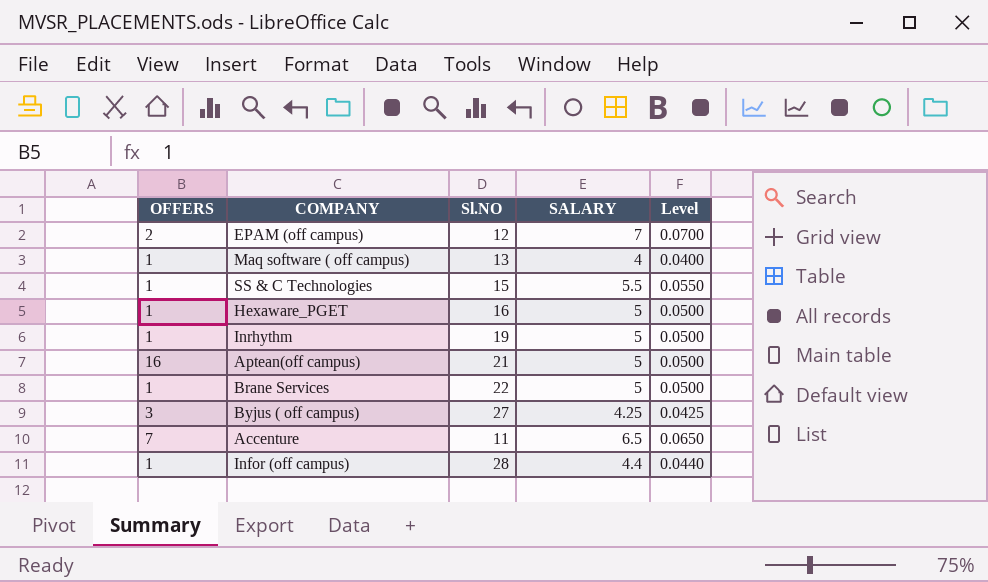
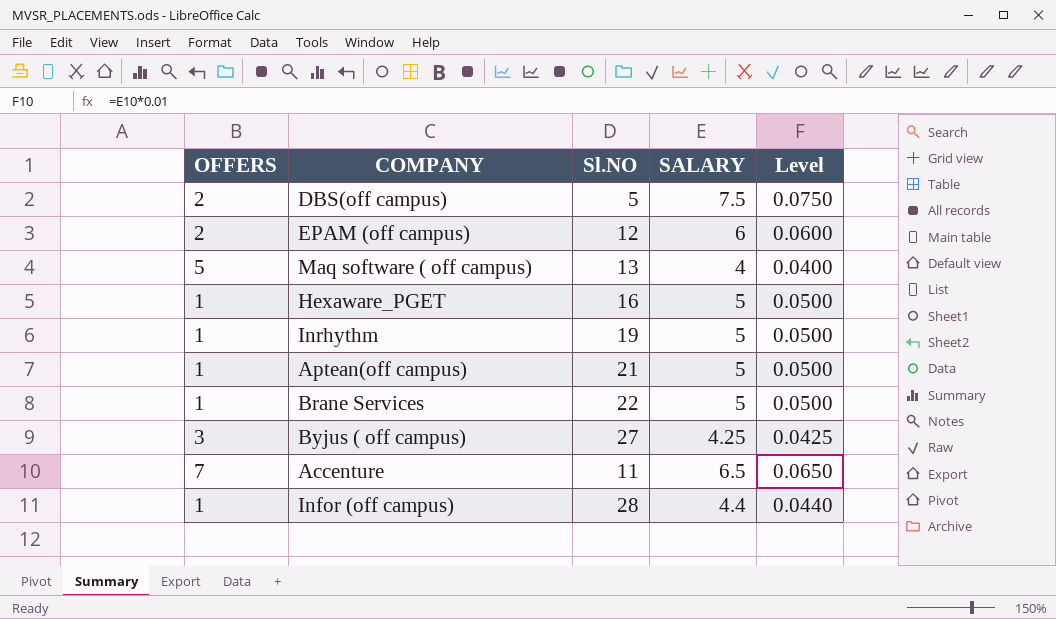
row SS & C Technologies: 1 | 15 | 5.5 | 0.0550 -> none
row DBS(off campus): none -> 2 | 5 | 7.5 | 0.0750
EPAM (off campus) | SALARY: 7 -> 6
EPAM (off campus) | Level: 0.0700 -> 0.0600
Maq software ( off campus) | OFFERS: 1 -> 5
Aptean(off campus) | OFFERS: 16 -> 1

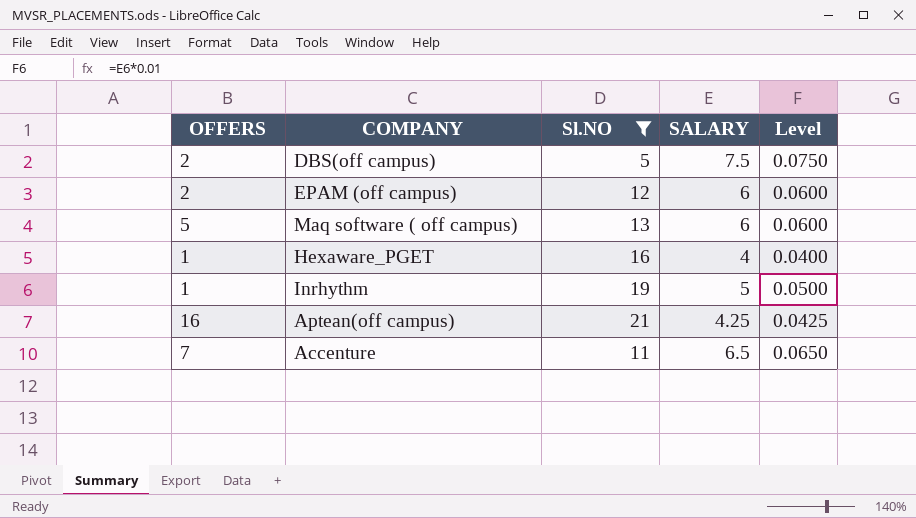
filter: none -> Sl.NO <= 21
Maq software ( off campus) | SALARY: 4 -> 6
Maq software ( off campus) | Level: 0.0400 -> 0.0600
Hexaware_PGET | SALARY: 5 -> 4
Hexaware_PGET | Level: 0.0500 -> 0.0400
Aptean(off campus) | OFFERS: 1 -> 16
Aptean(off campus) | SALARY: 5 -> 4.25
Aptean(off campus) | Level: 0.0500 -> 0.0425

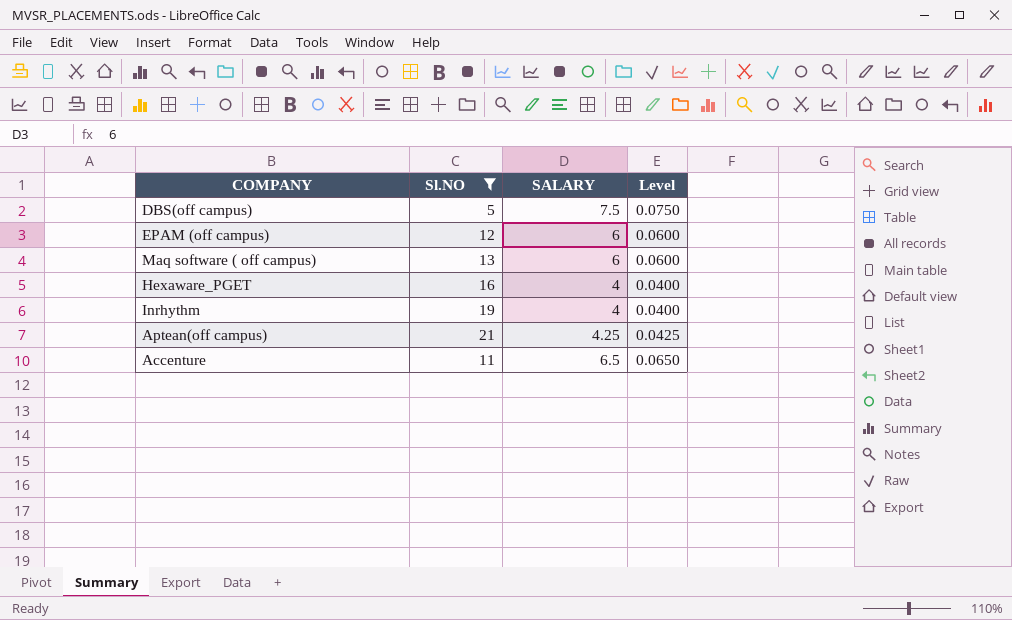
column OFFERS | position: 1 -> none
Inrhythm | SALARY: 5 -> 4
Inrhythm | Level: 0.0500 -> 0.0400

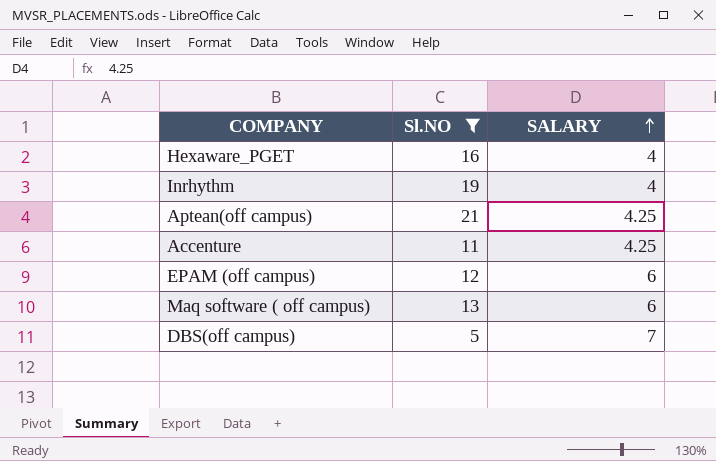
row order: none -> SALARY ascending
column Level | formula: [SALARY] * 0.01 -> none
Accenture | SALARY: 6.5 -> 4.25
DBS(off campus) | SALARY: 7.5 -> 7

